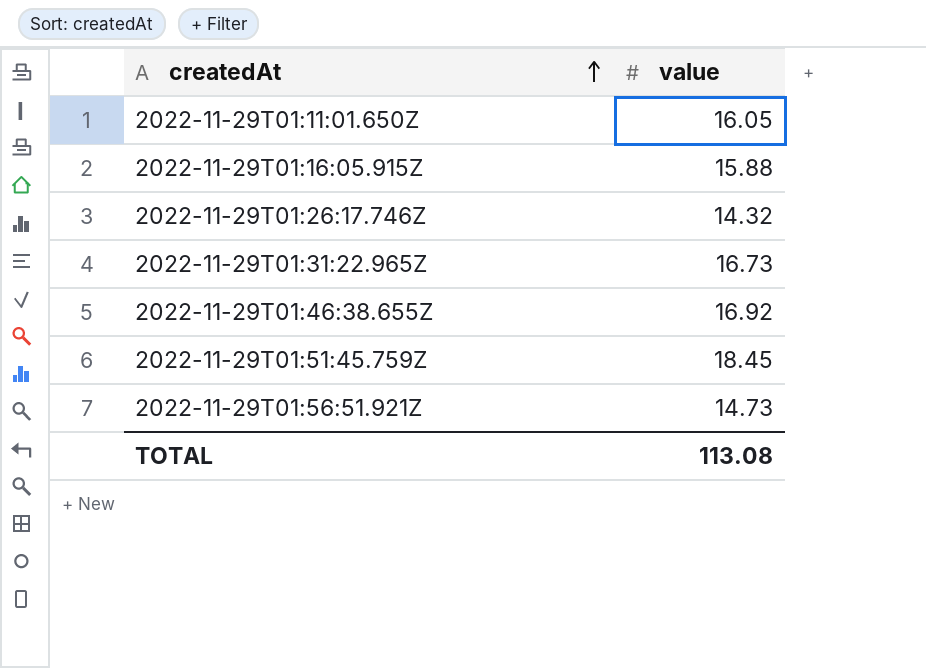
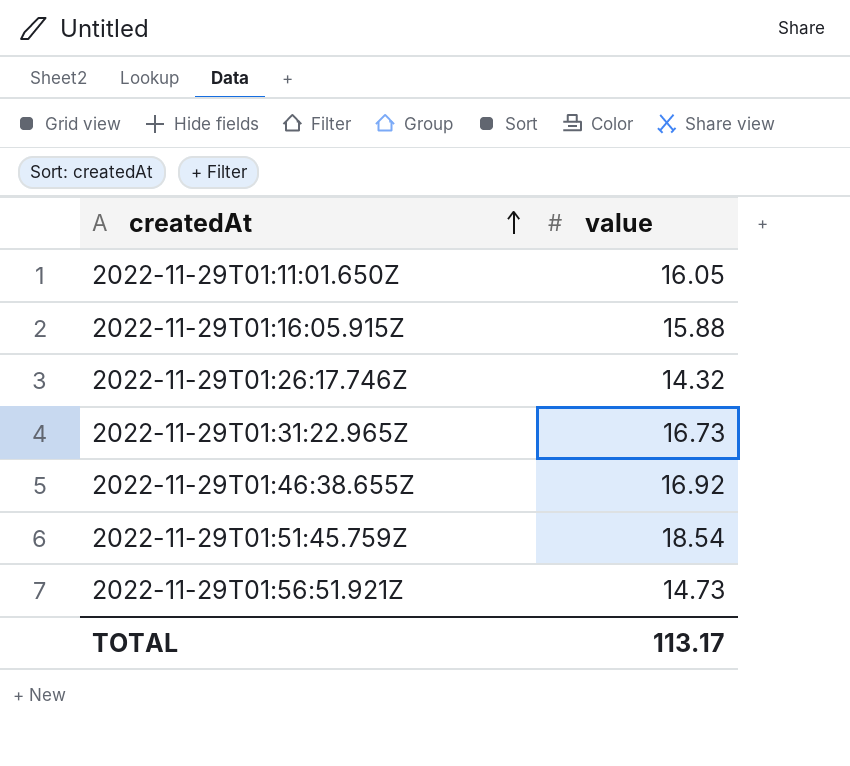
2022-11-29T01:51:45.759Z | value: 18.45 -> 18.54
TOTAL | value: 113.08 -> 113.17

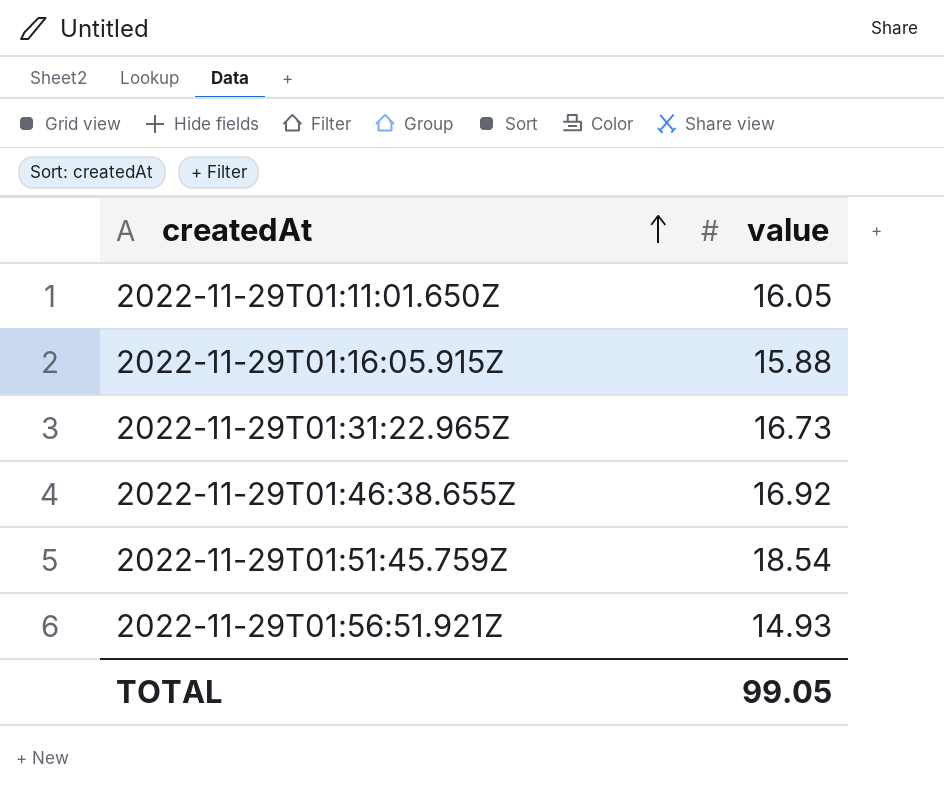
row 2022-11-29T01:26:17.746Z: 14.32 -> none
2022-11-29T01:56:51.921Z | value: 14.73 -> 14.93
TOTAL | value: 113.17 -> 99.05

